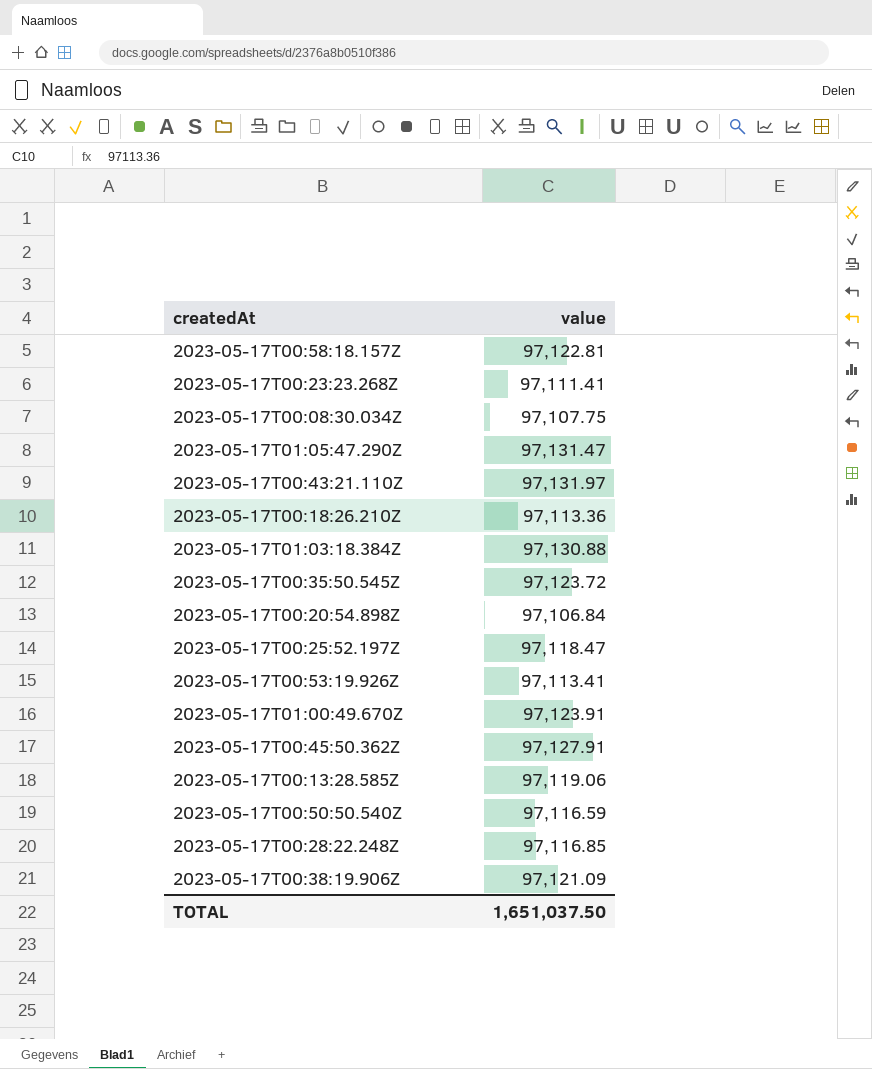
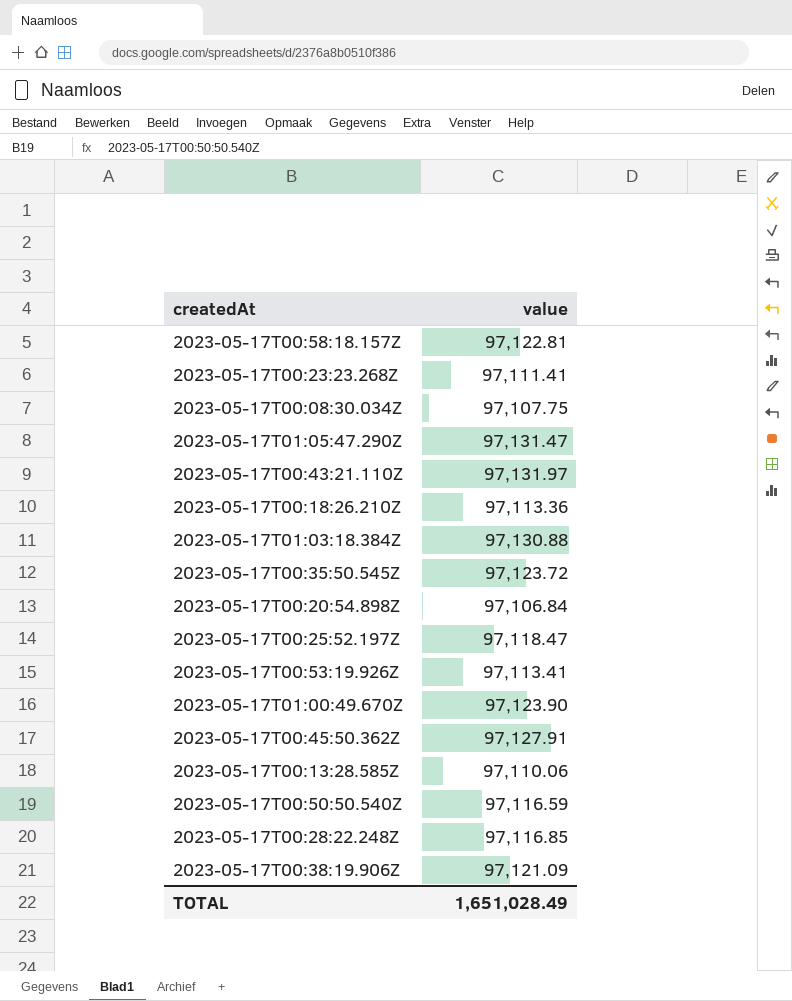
2023-05-17T01:00:49.670Z | value: 97,123.91 -> 97,123.90
2023-05-17T00:13:28.585Z | value: 97,119.06 -> 97,110.06
TOTAL | value: 1,651,037.50 -> 1,651,028.49

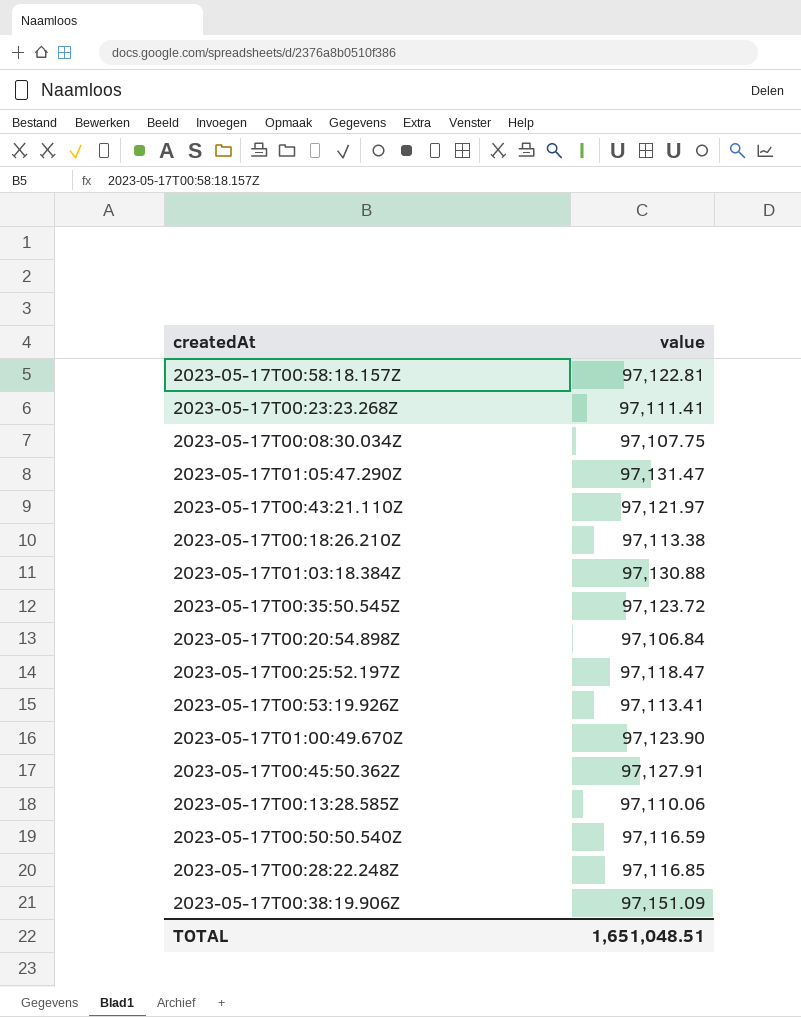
2023-05-17T00:43:21.110Z | value: 97,131.97 -> 97,121.97
2023-05-17T00:18:26.210Z | value: 97,113.36 -> 97,113.38
2023-05-17T00:38:19.906Z | value: 97,121.09 -> 97,151.09
TOTAL | value: 1,651,028.49 -> 1,651,048.51

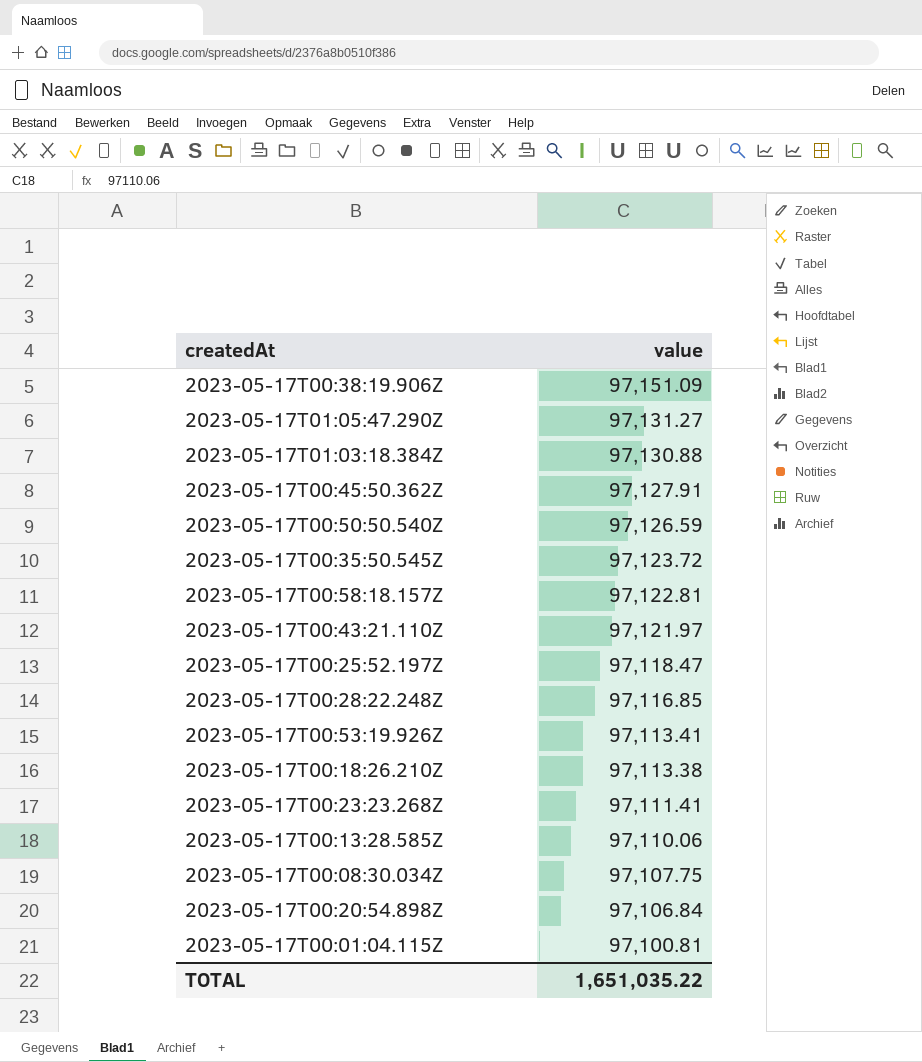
row order: none -> value descending
row 2023-05-17T01:00:49.670Z: 97,123.90 -> none
2023-05-17T01:05:47.290Z | value: 97,131.47 -> 97,131.27
2023-05-17T00:50:50.540Z | value: 97,116.59 -> 97,126.59
row 2023-05-17T00:01:04.115Z: none -> 97,100.81
TOTAL | value: 1,651,048.51 -> 1,651,035.22

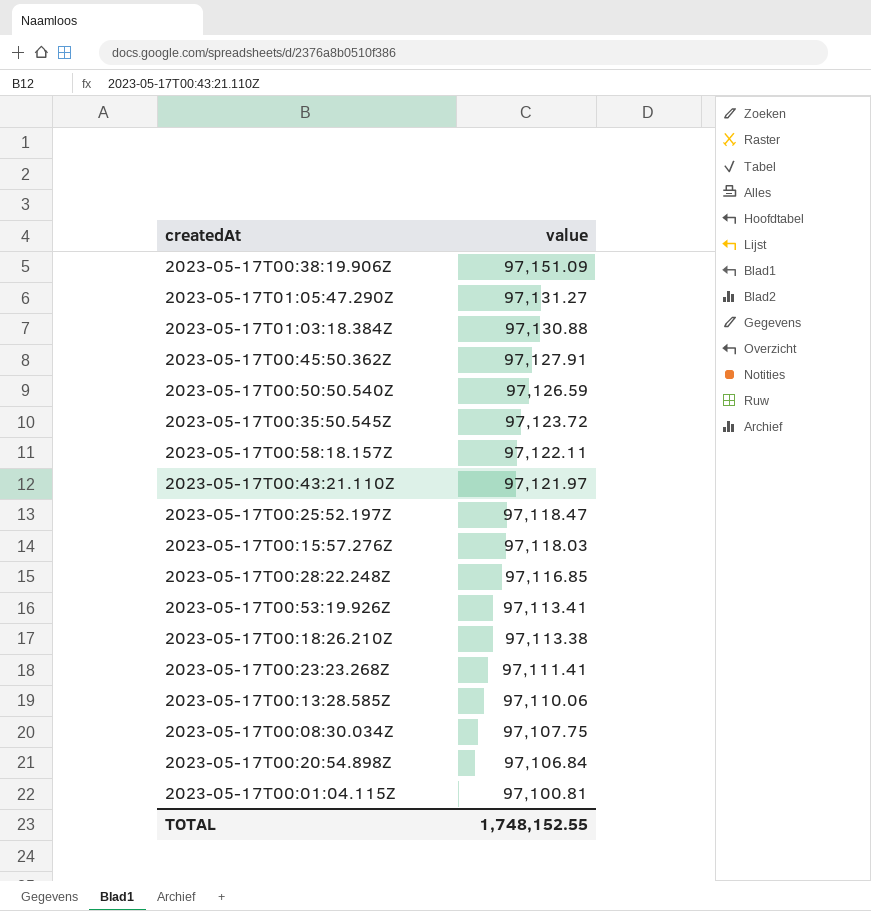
2023-05-17T00:58:18.157Z | value: 97,122.81 -> 97,122.11
row 2023-05-17T00:15:57.276Z: none -> 97,118.03
TOTAL | value: 1,651,035.22 -> 1,748,152.55

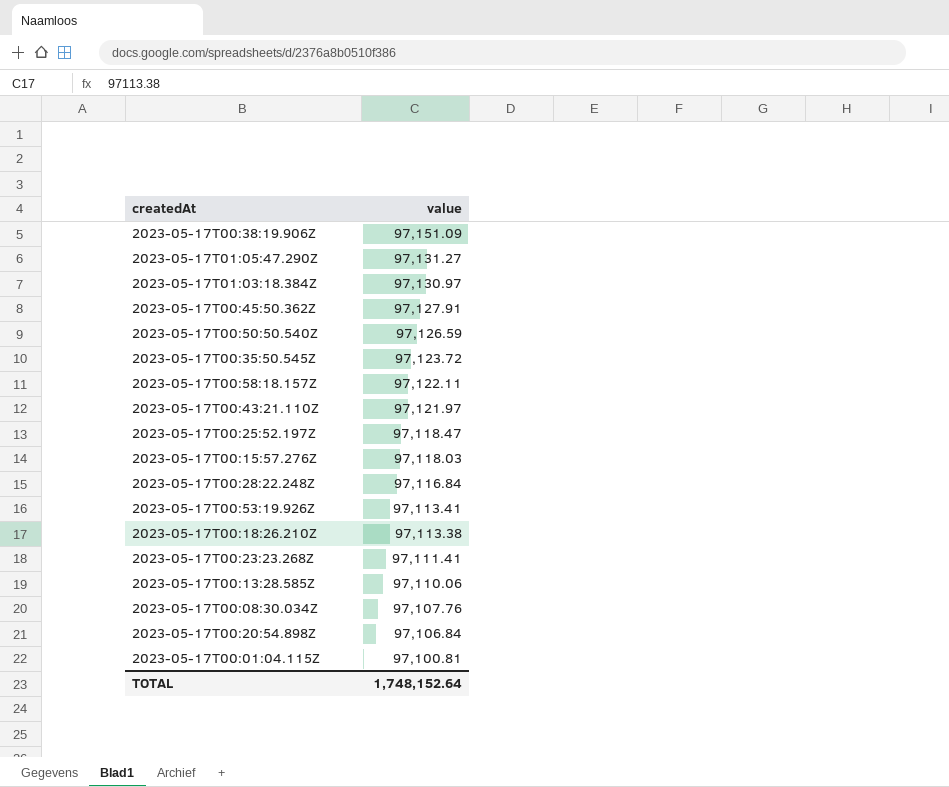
2023-05-17T01:03:18.384Z | value: 97,130.88 -> 97,130.97
2023-05-17T00:28:22.248Z | value: 97,116.85 -> 97,116.84
2023-05-17T00:08:30.034Z | value: 97,107.75 -> 97,107.76
TOTAL | value: 1,748,152.55 -> 1,748,152.64

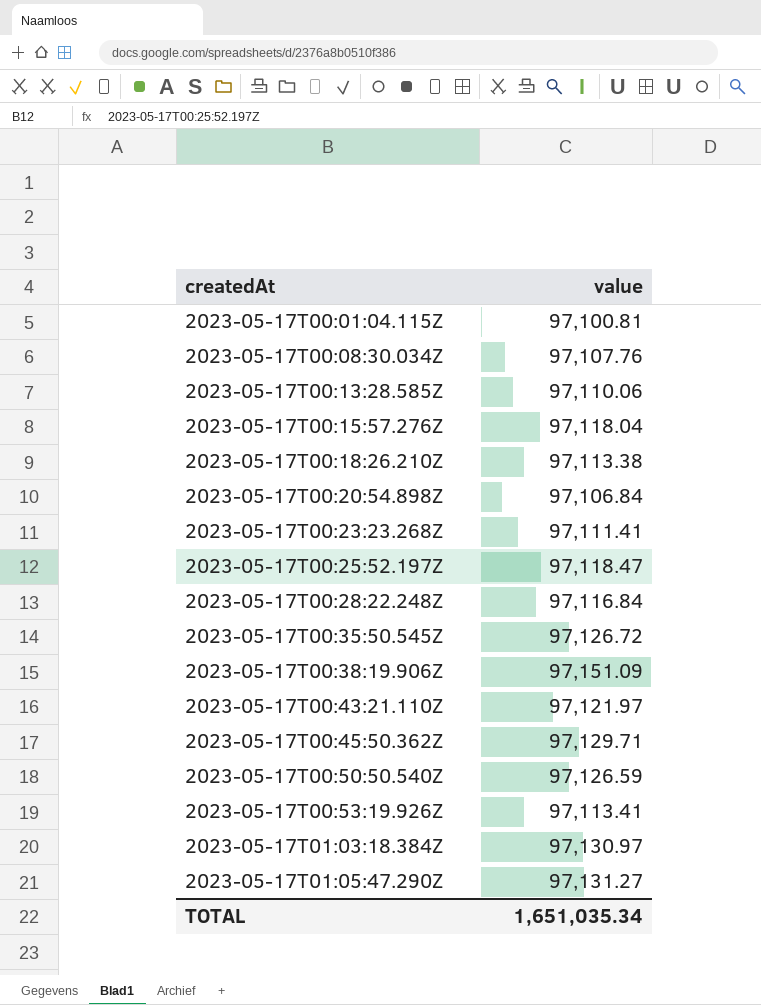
row order: value descending -> createdAt ascending
row 2023-05-17T00:58:18.157Z: 97,122.11 -> none
2023-05-17T00:15:57.276Z | value: 97,118.03 -> 97,118.04
2023-05-17T00:35:50.545Z | value: 97,123.72 -> 97,126.72
2023-05-17T00:45:50.362Z | value: 97,127.91 -> 97,129.71
TOTAL | value: 1,748,152.64 -> 1,651,035.34

